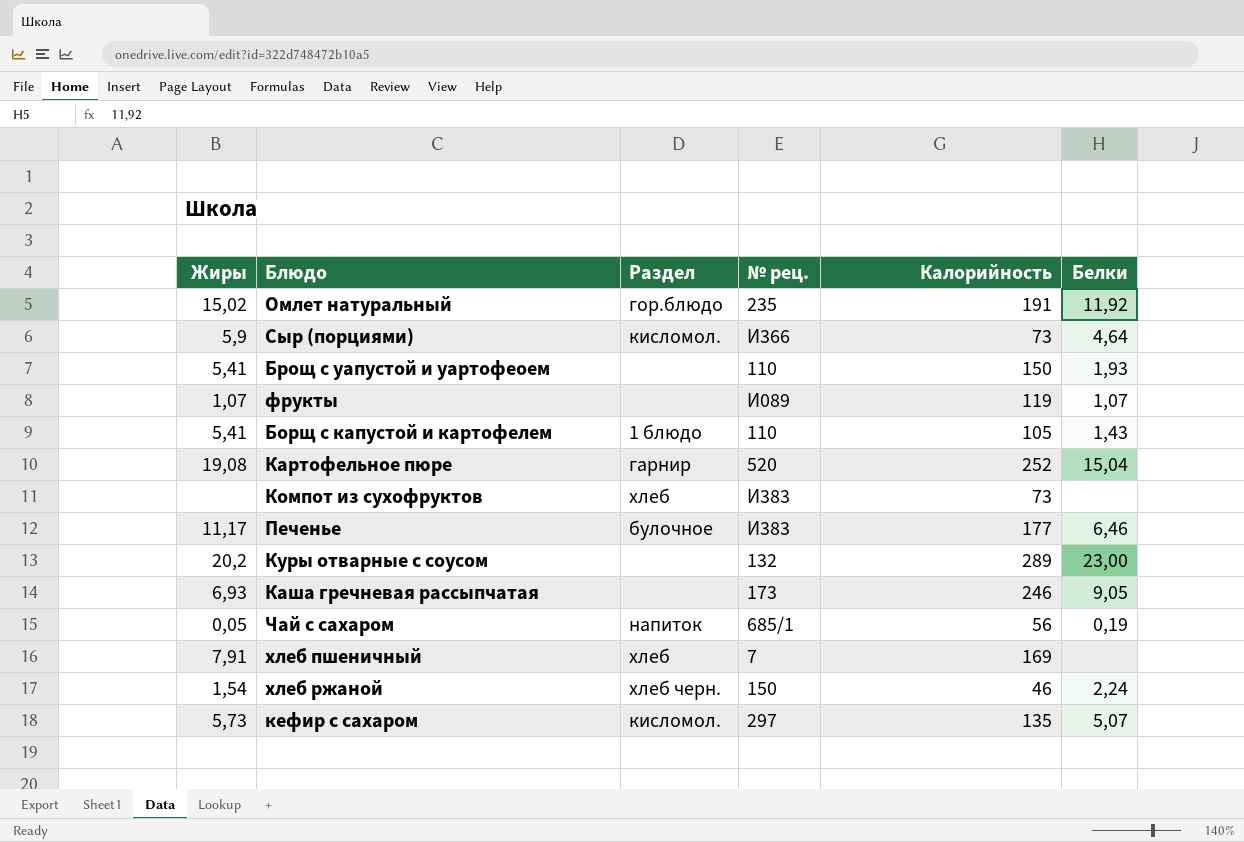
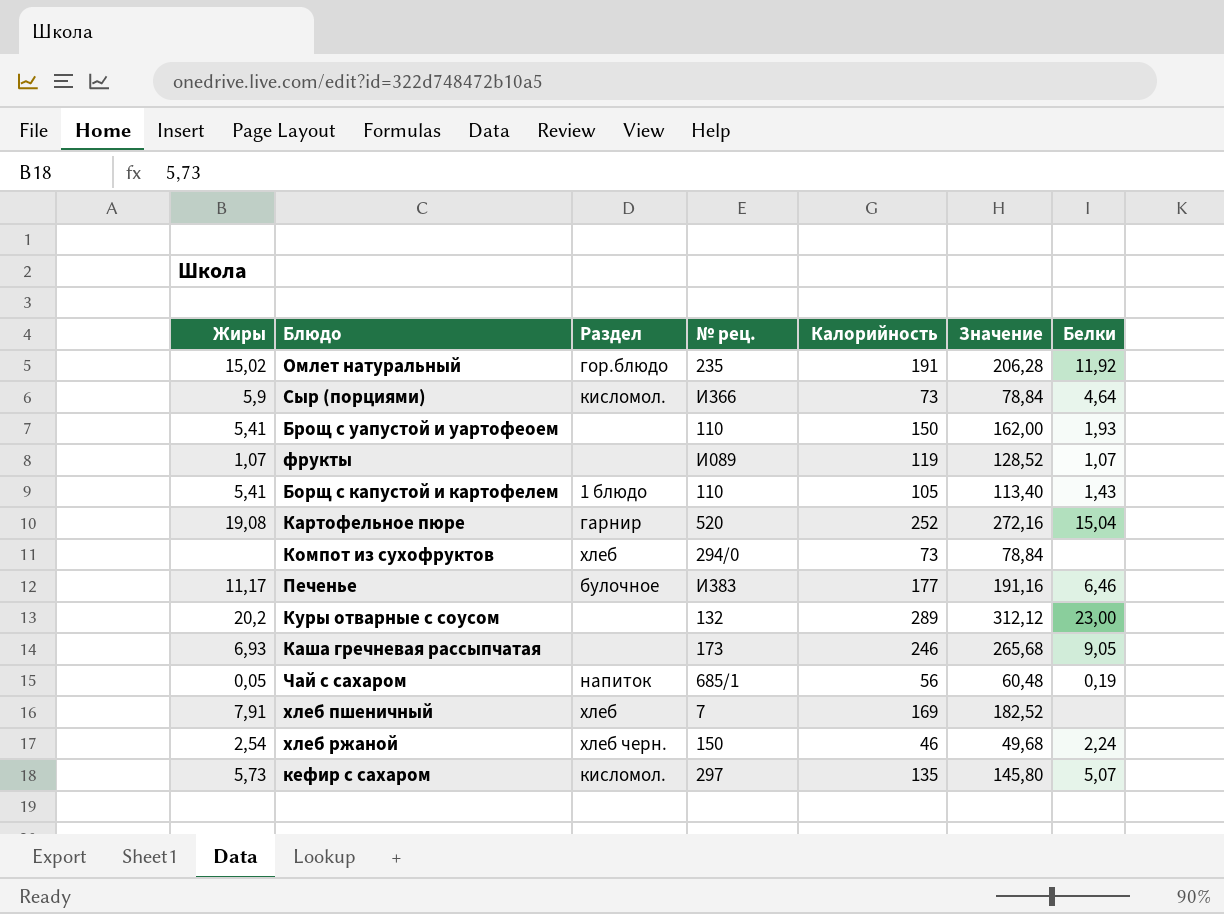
column Значение | formula: none -> [Калорийность] * 1,08
Компот из сухофруктов | № рец.: И383 -> 294/0
хлеб ржаной | Жиры: 1,54 -> 2,54

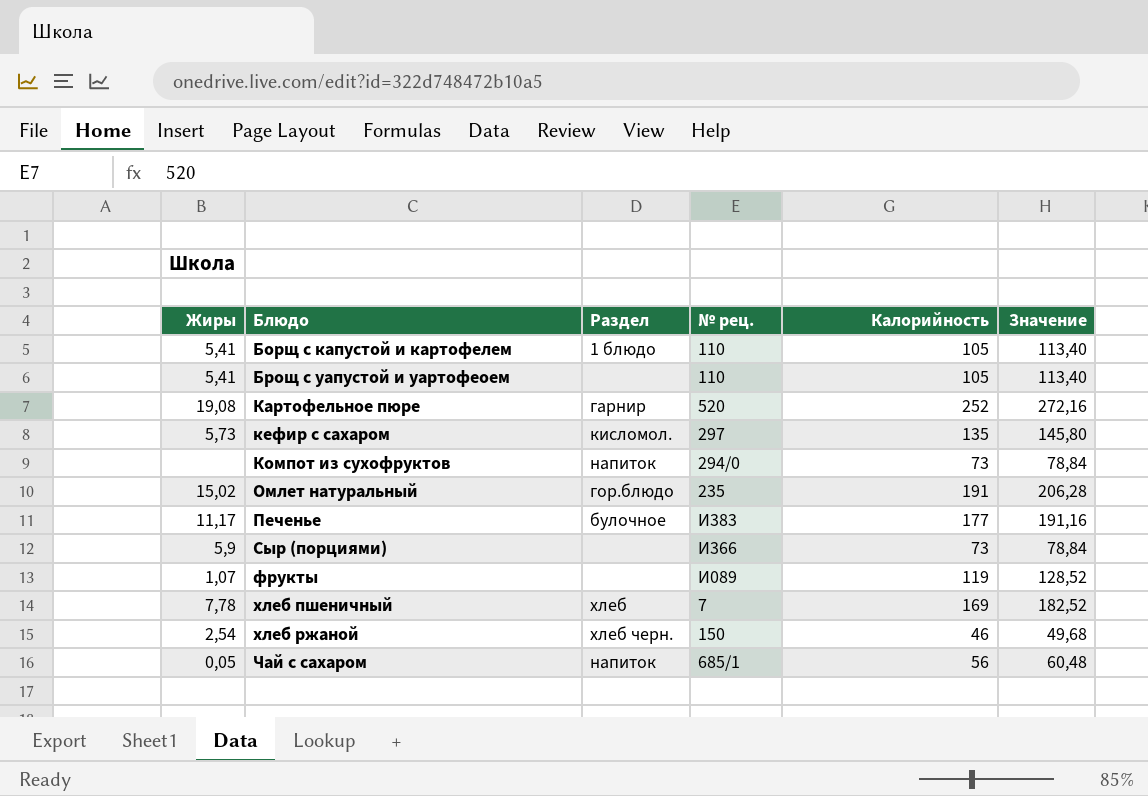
row order: none -> Блюдо ascending
column Белки | position: 7 -> none
row Куры отварные с соусом: 20,2 | none | 132 | 289 | 312,12 | 23,00 -> none
row Каша гречневая рассыпчатая: 6,93 | none | 173 | 246 | 265,68 | 9,05 -> none
Брощ с уапустой и уартофеоем | Калорийность: 150 -> 105
Брощ с уапустой и уартофеоем | Значение: 162,00 -> 113,40
Компот из сухофруктов | Раздел: хлеб -> напиток
Сыр (порциями) | Раздел: кисломол. -> none
хлеб пшеничный | Жиры: 7,91 -> 7,78

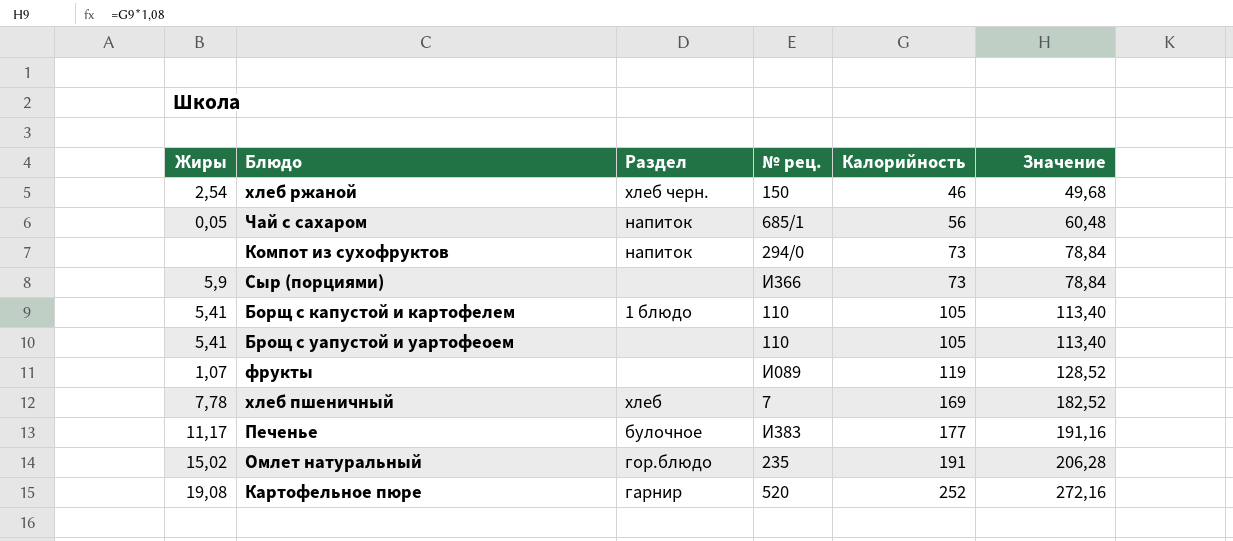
row order: Блюдо ascending -> Калорийность ascending
row кефир с сахаром: 5,73 | кисломол. | 297 | 135 | 145,80 -> none

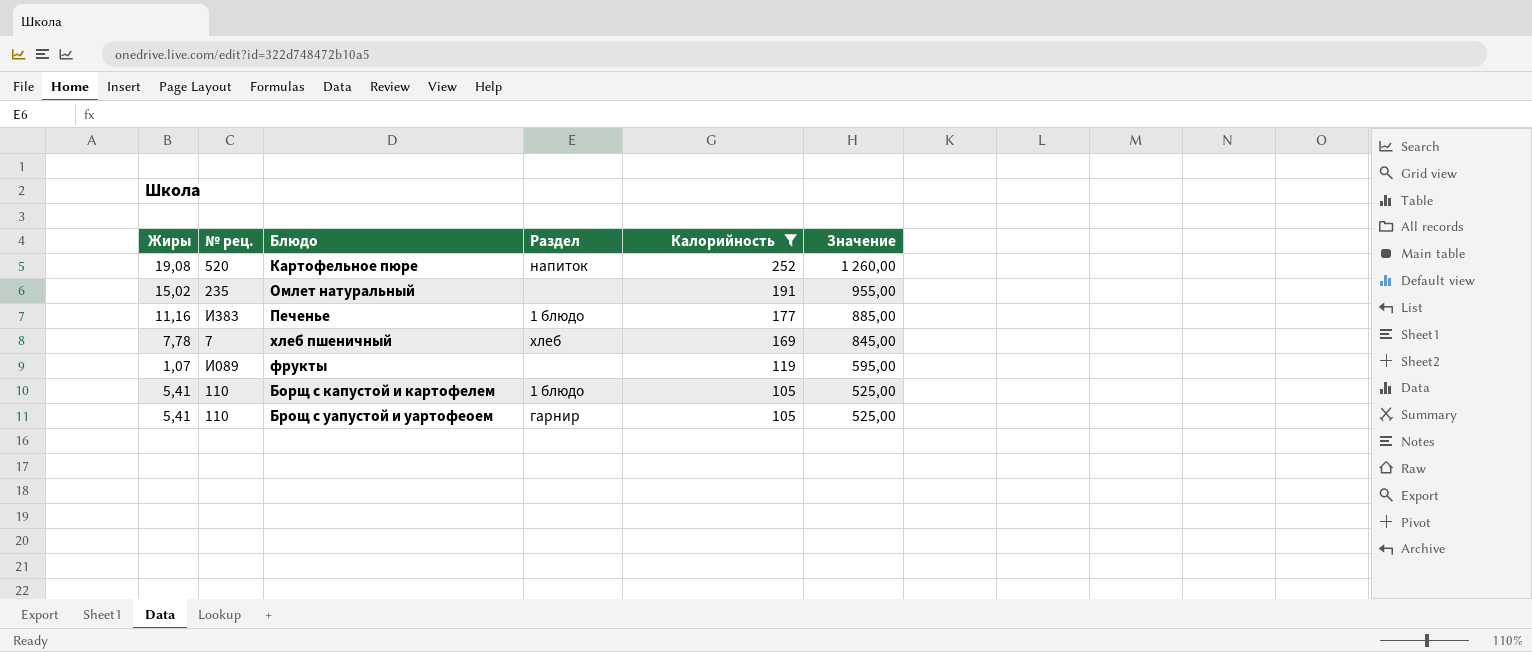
filter: none -> Калорийность >= 105
row order: Калорийность ascending -> Калорийность descending
column № рец. | position: 4 -> 2
column Значение | formula: [Калорийность] * 1,08 -> [Калорийность] * 5
Картофельное пюре | Раздел: гарнир -> напиток
Омлет натуральный | Раздел: гор.блюдо -> none
Печенье | Жиры: 11,17 -> 11,16
Печенье | Раздел: булочное -> 1 блюдо
Брощ с уапустой и уартофеоем | Раздел: none -> гарнир

